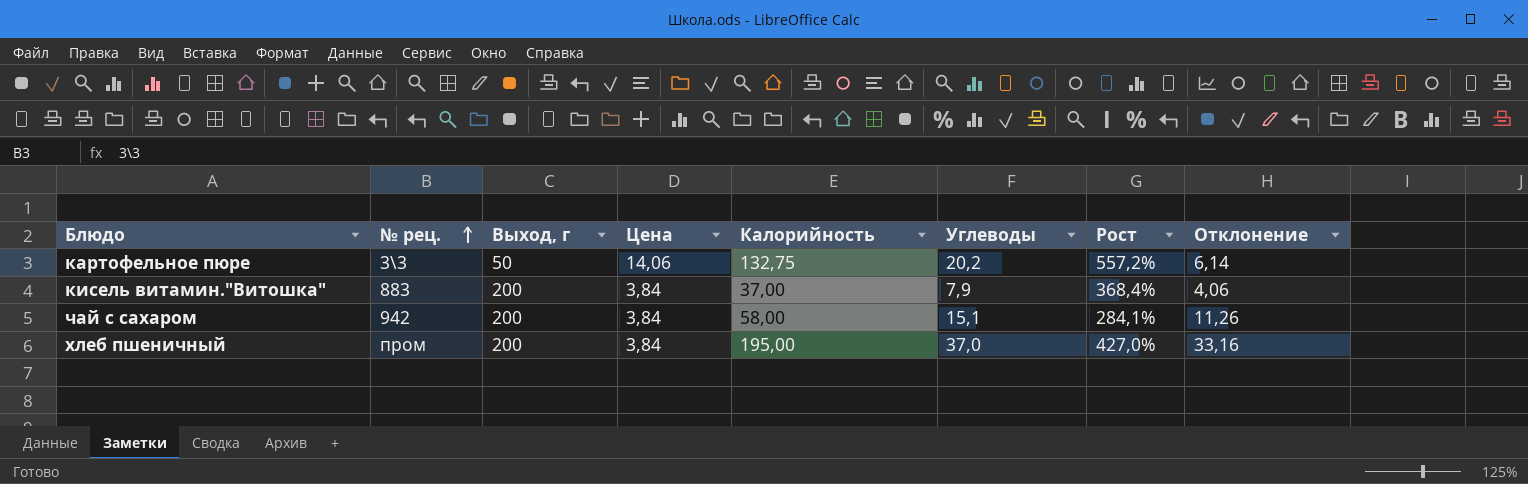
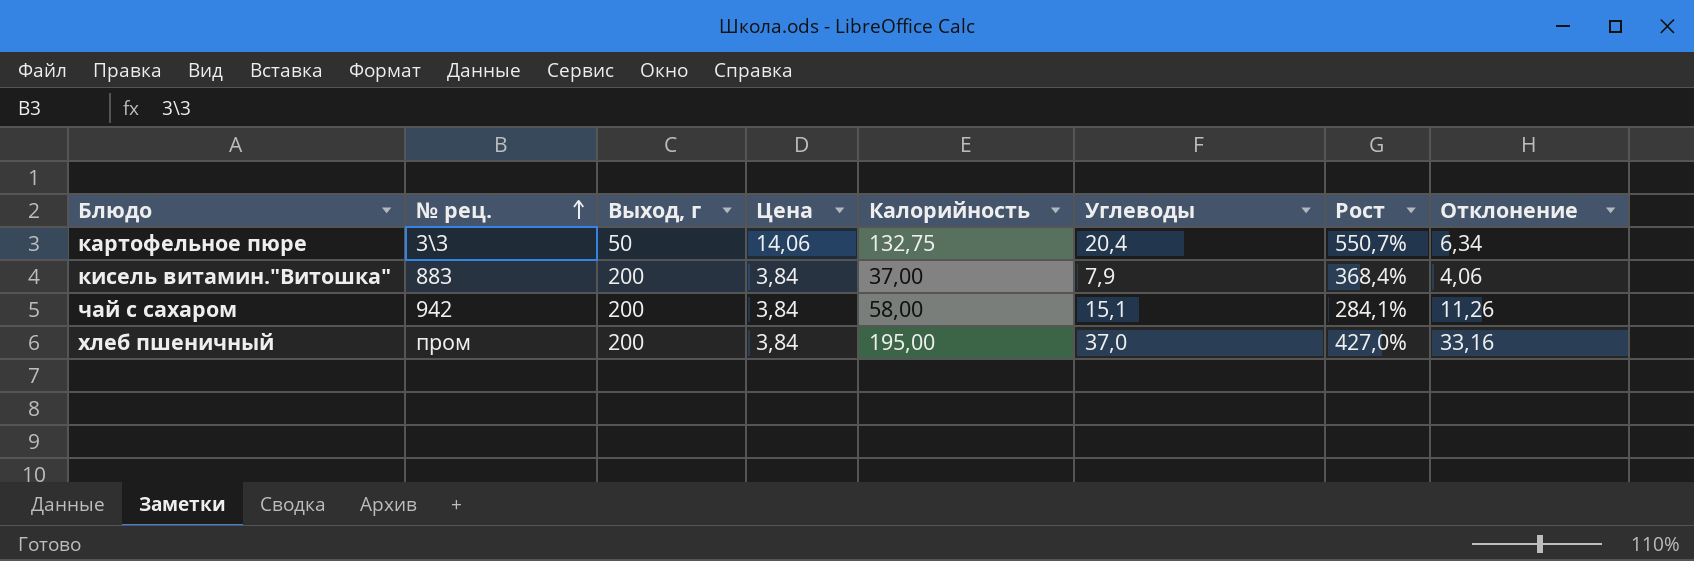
картофельное пюре | Углеводы: 20,2 -> 20,4
картофельное пюре | Рост: 557,2% -> 550,7%
картофельное пюре | Отклонение: 6,14 -> 6,34

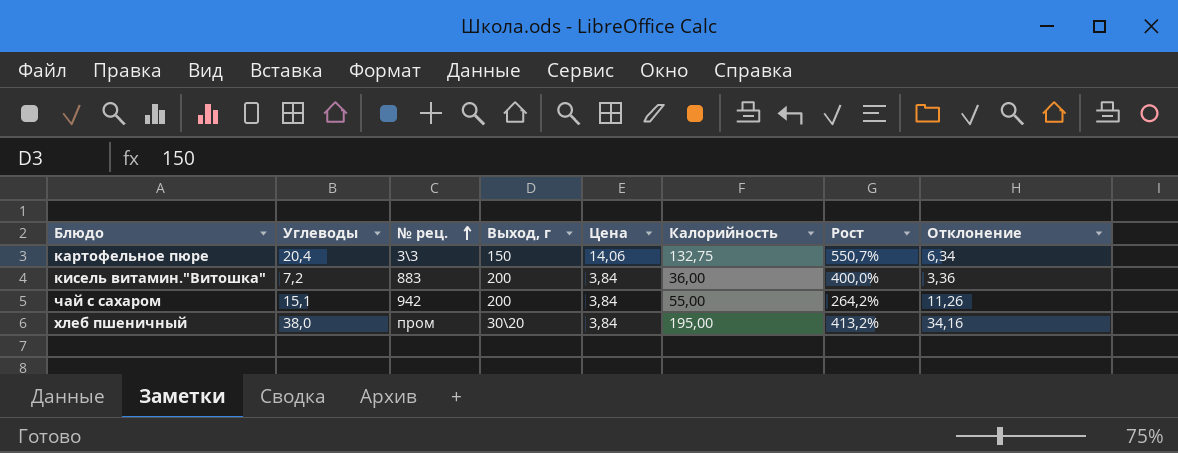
column Углеводы | position: 6 -> 2
картофельное пюре | Выход, г: 50 -> 150
кисель витамин."Витошка" | Углеводы: 7,9 -> 7,2
кисель витамин."Витошка" | Калорийность: 37,00 -> 36,00
кисель витамин."Витошка" | Рост: 368,4% -> 400,0%
кисель витамин."Витошка" | Отклонение: 4,06 -> 3,36
чай с сахаром | Калорийность: 58,00 -> 55,00
чай с сахаром | Рост: 284,1% -> 264,2%
хлеб пшеничный | Углеводы: 37,0 -> 38,0
хлеб пшеничный | Выход, г: 200 -> 30\20
хлеб пшеничный | Рост: 427,0% -> 413,2%
хлеб пшеничный | Отклонение: 33,16 -> 34,16

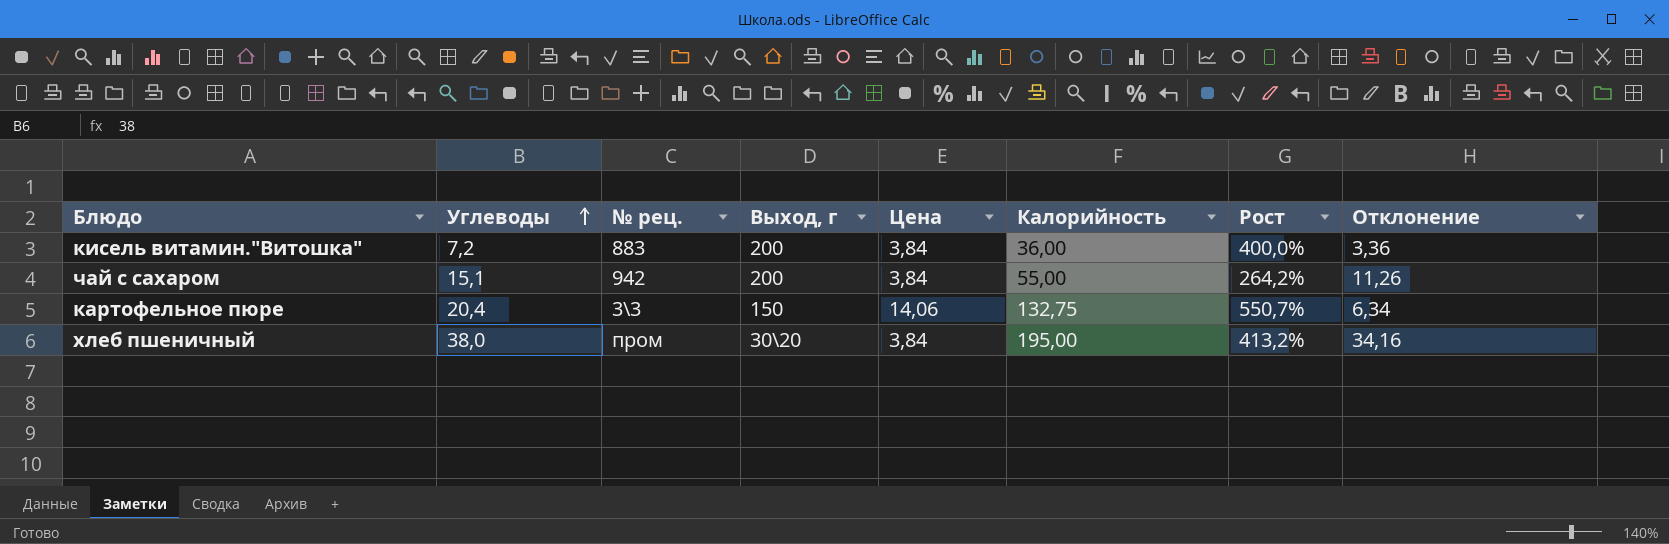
row order: № рец. ascending -> Углеводы ascending

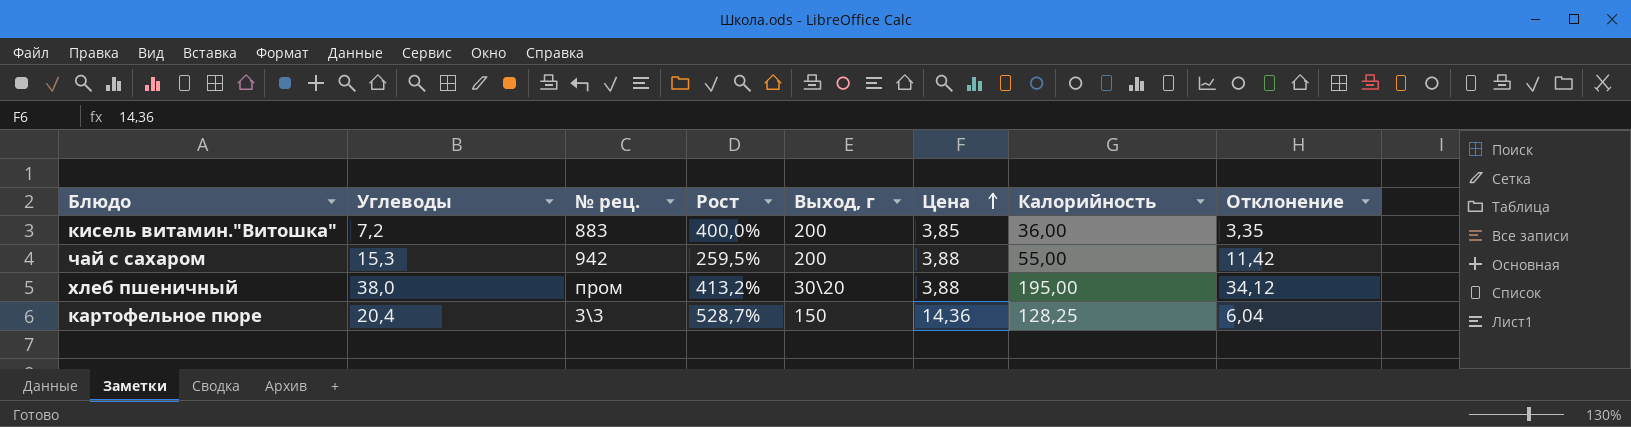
row order: Углеводы ascending -> Цена ascending
column Рост | position: 7 -> 4
кисель витамин."Витошка" | Цена: 3,84 -> 3,85
кисель витамин."Витошка" | Отклонение: 3,36 -> 3,35
чай с сахаром | Углеводы: 15,1 -> 15,3
чай с сахаром | Рост: 264,2% -> 259,5%
чай с сахаром | Цена: 3,84 -> 3,88
чай с сахаром | Отклонение: 11,26 -> 11,42
хлеб пшеничный | Цена: 3,84 -> 3,88
хлеб пшеничный | Отклонение: 34,16 -> 34,12
картофельное пюре | Рост: 550,7% -> 528,7%
картофельное пюре | Цена: 14,06 -> 14,36
картофельное пюре | Калорийность: 132,75 -> 128,25
картофельное пюре | Отклонение: 6,34 -> 6,04

